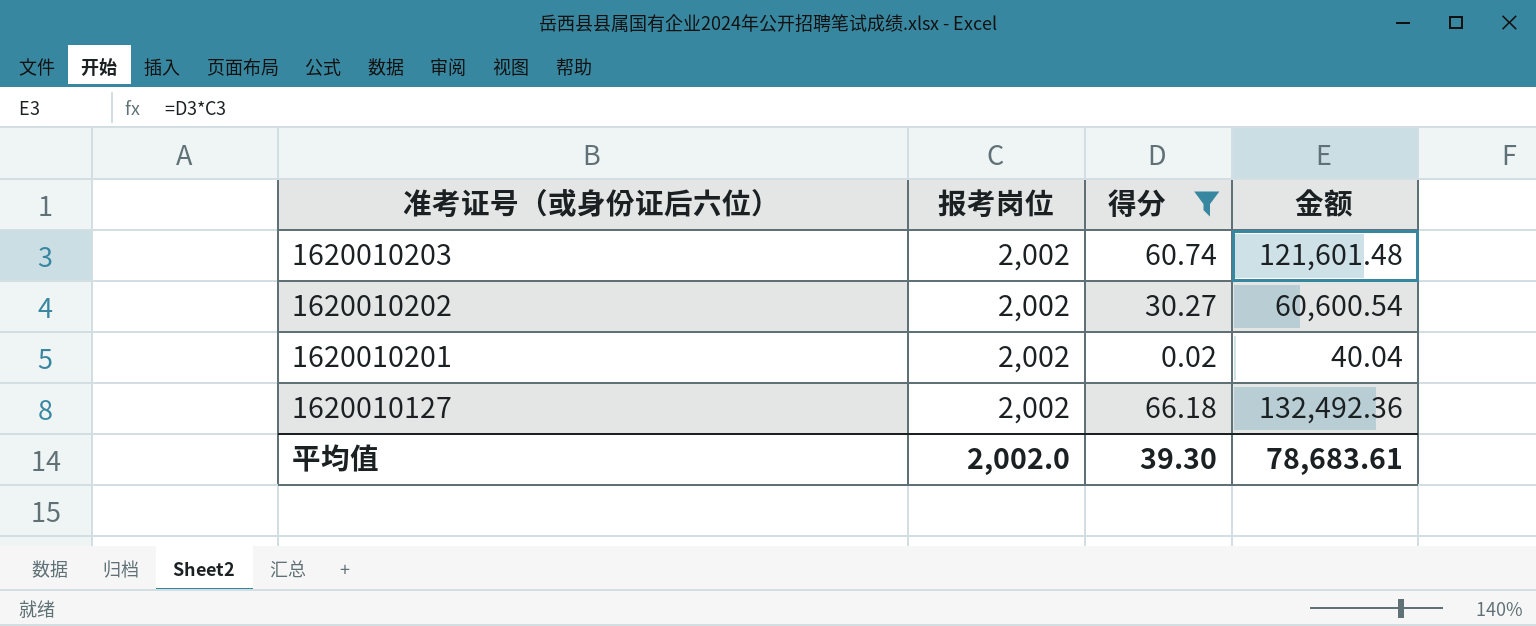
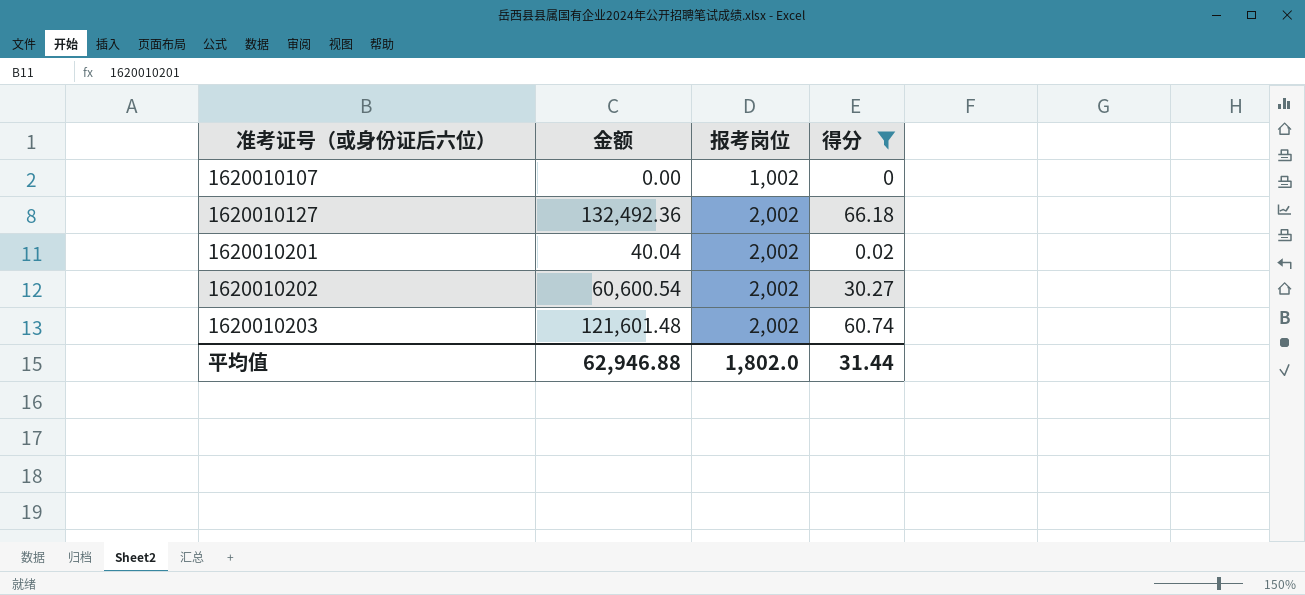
row order: 准考证号（或身份证后六位） descending -> 准考证号（或身份证后六位） ascending
column 金额 | position: 4 -> 2
row 1620010107: none -> 0.00 | 1,002 | 0
平均值 | 金额: 78,683.61 -> 62,946.88
平均值 | 报考岗位: 2,002.0 -> 1,802.0
平均值 | 得分: 39.30 -> 31.44

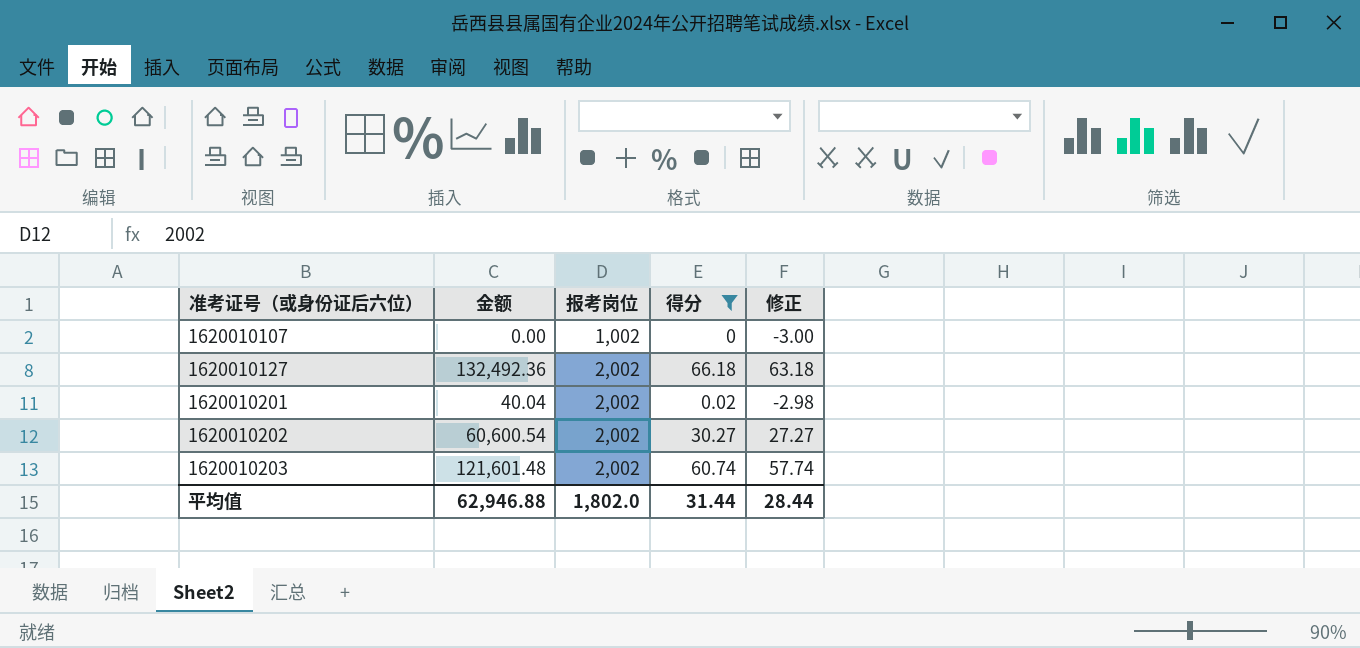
column 修正 | formula: none -> [得分] - 3

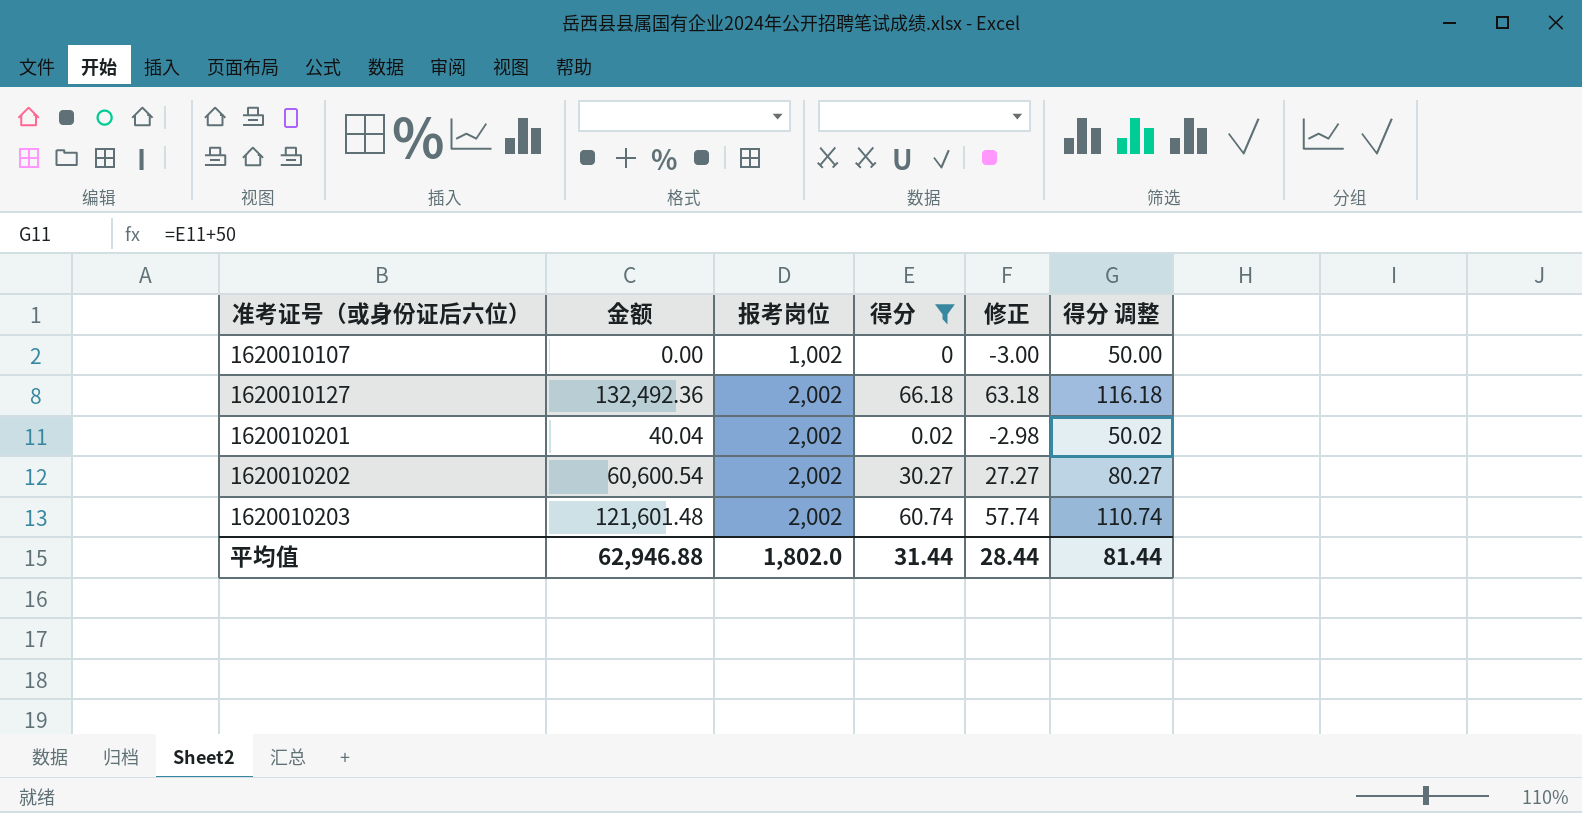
column 得分 调整 | formula: none -> [得分] + 50

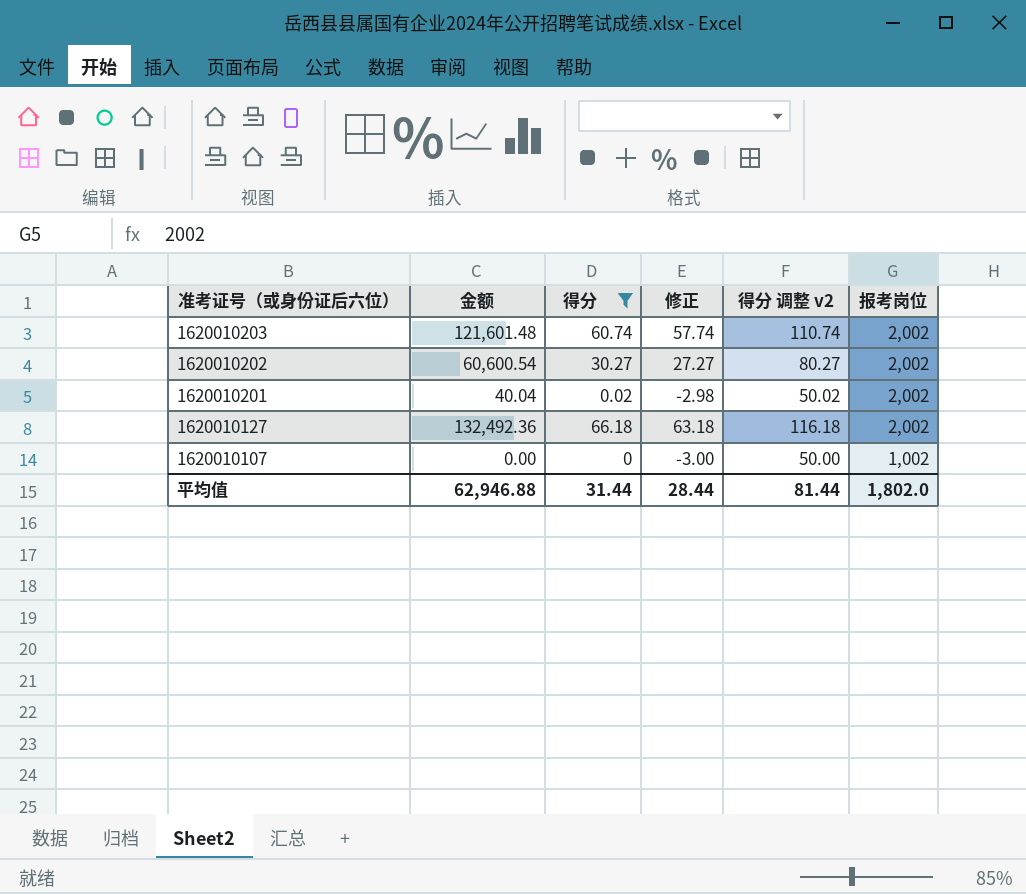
row order: 准考证号（或身份证后六位） ascending -> 准考证号（或身份证后六位） descending
column name: 得分 调整 -> 得分 调整 v2
column 报考岗位 | position: 3 -> 6

